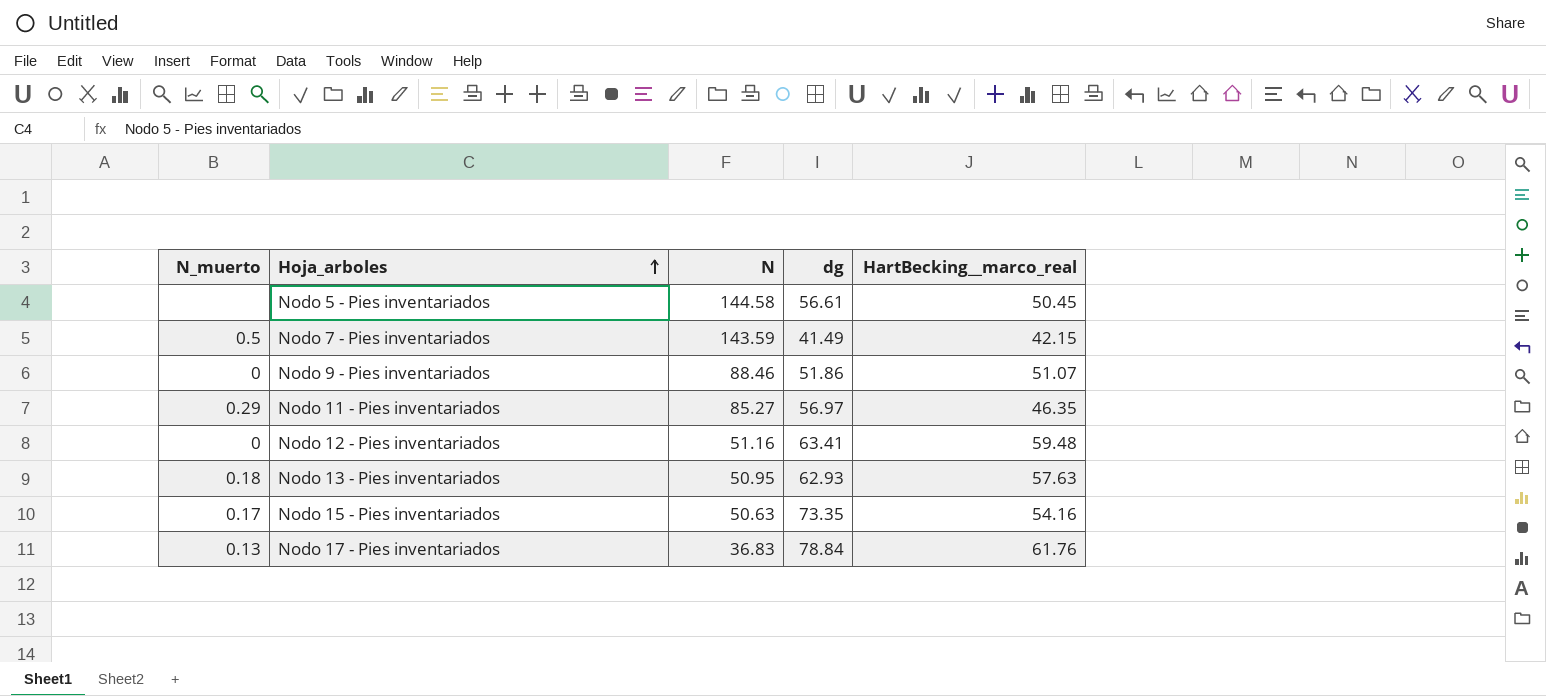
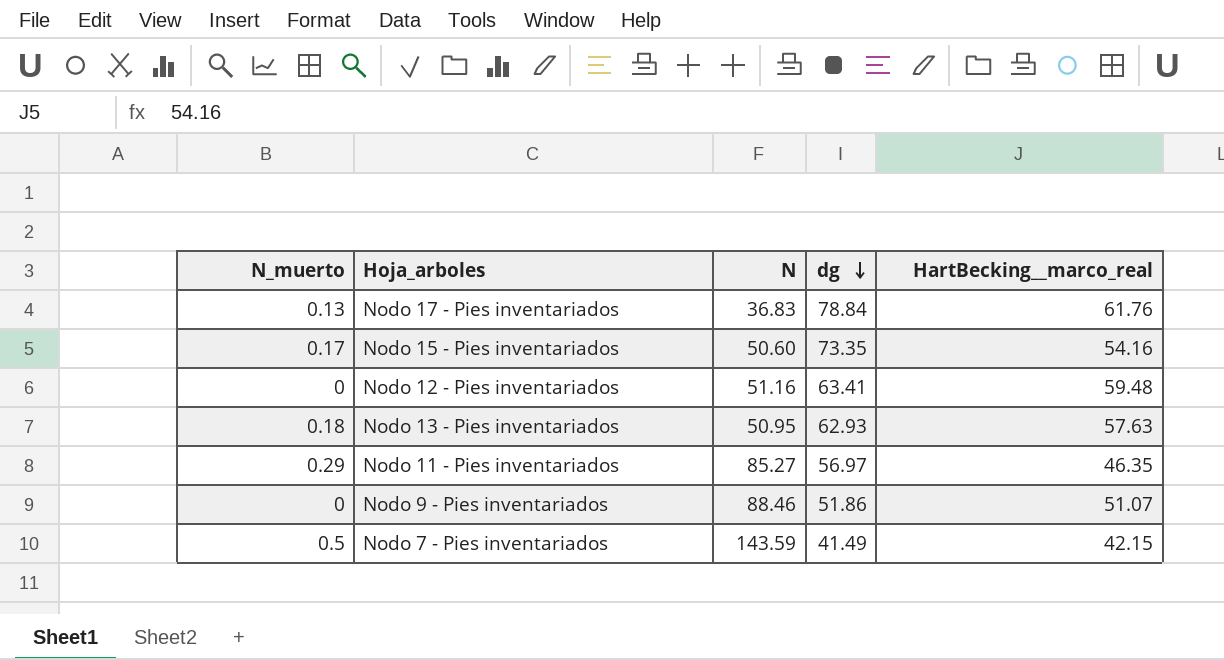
row order: Hoja_arboles ascending -> dg descending
row Nodo 5 - Pies inventariados: none | 144.58 | 56.61 | 50.45 -> none
Nodo 15 - Pies inventariados | N: 50.63 -> 50.60

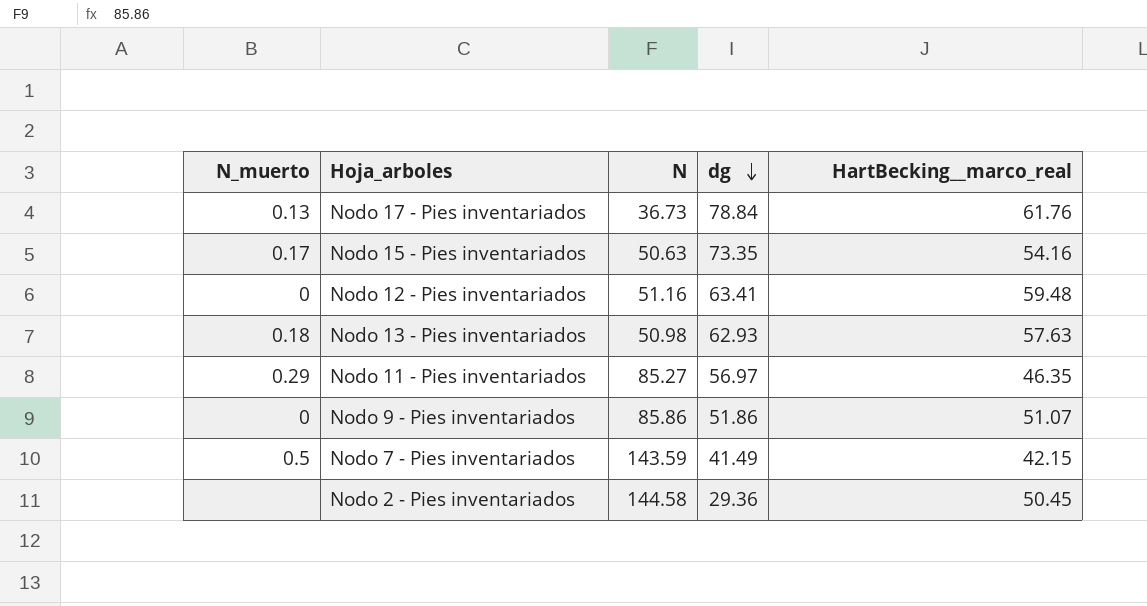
Nodo 17 - Pies inventariados | N: 36.83 -> 36.73
Nodo 15 - Pies inventariados | N: 50.60 -> 50.63
Nodo 13 - Pies inventariados | N: 50.95 -> 50.98
Nodo 9 - Pies inventariados | N: 88.46 -> 85.86
row Nodo 2 - Pies inventariados: none -> none | 144.58 | 29.36 | 50.45

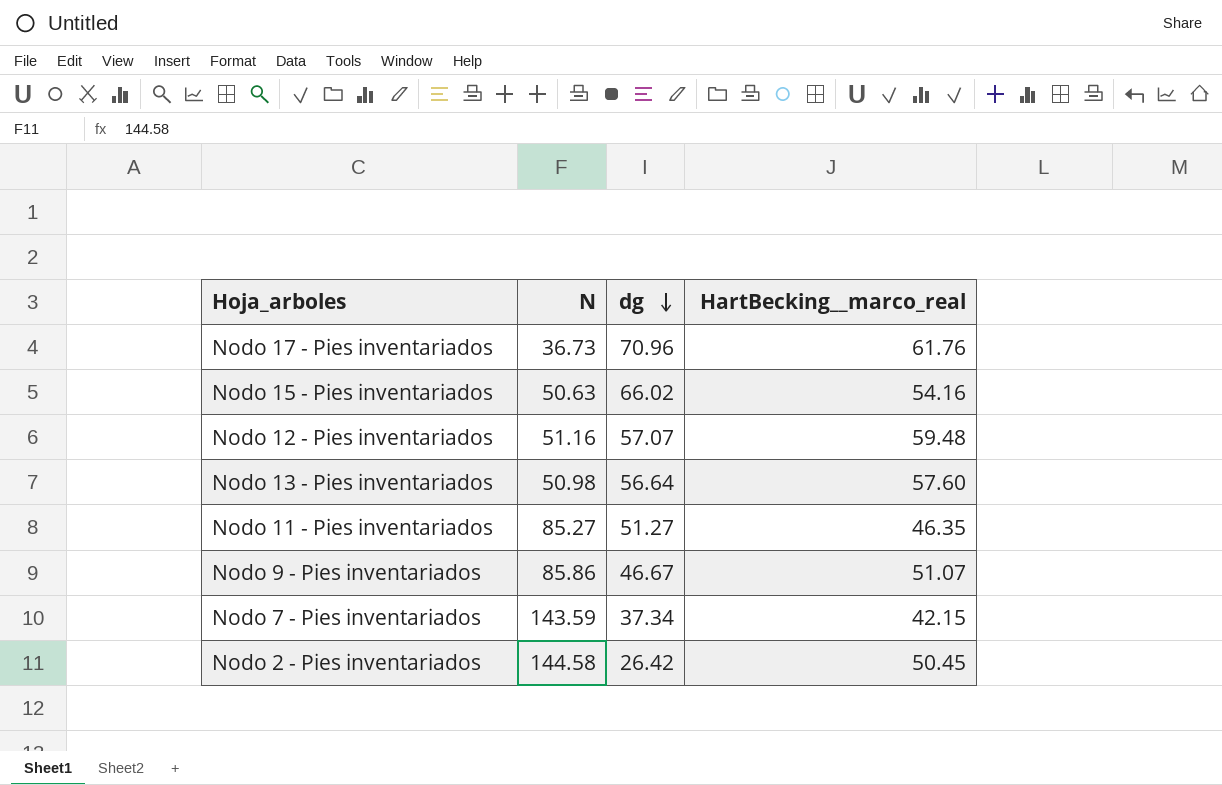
column N_muerto | position: 1 -> none
Nodo 17 - Pies inventariados | dg: 78.84 -> 70.96
Nodo 15 - Pies inventariados | dg: 73.35 -> 66.02
Nodo 12 - Pies inventariados | dg: 63.41 -> 57.07
Nodo 13 - Pies inventariados | dg: 62.93 -> 56.64
Nodo 13 - Pies inventariados | HartBecking__marco_real: 57.63 -> 57.60
Nodo 11 - Pies inventariados | dg: 56.97 -> 51.27
Nodo 9 - Pies inventariados | dg: 51.86 -> 46.67
Nodo 7 - Pies inventariados | dg: 41.49 -> 37.34
Nodo 2 - Pies inventariados | dg: 29.36 -> 26.42

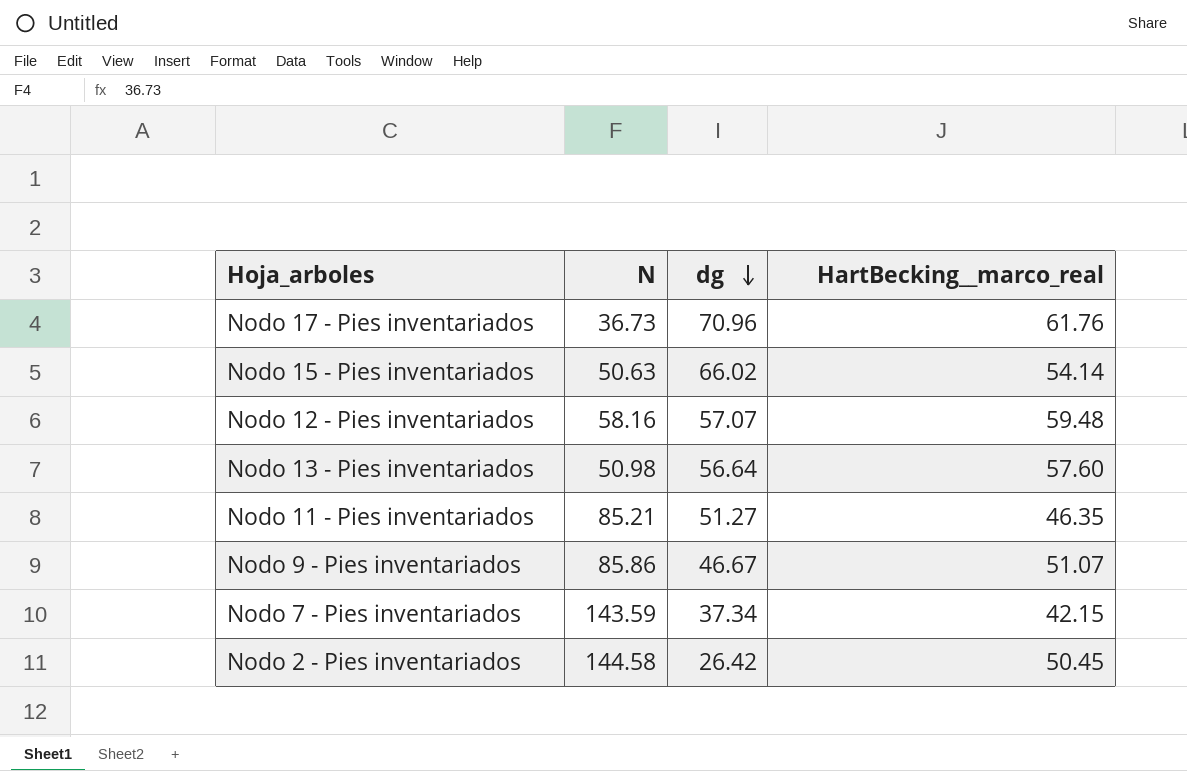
Nodo 15 - Pies inventariados | HartBecking__marco_real: 54.16 -> 54.14
Nodo 12 - Pies inventariados | N: 51.16 -> 58.16
Nodo 11 - Pies inventariados | N: 85.27 -> 85.21

